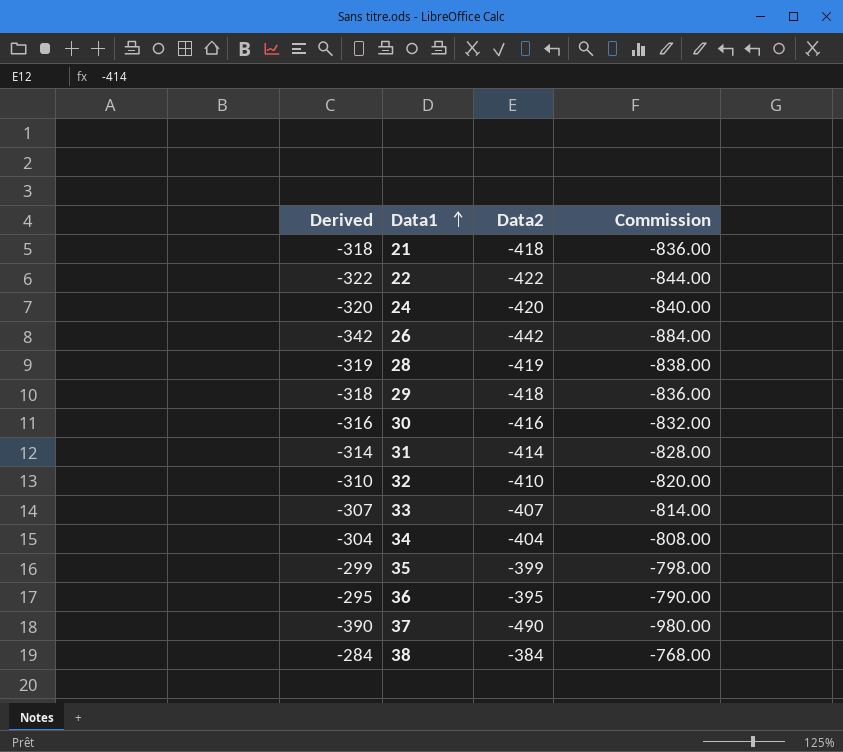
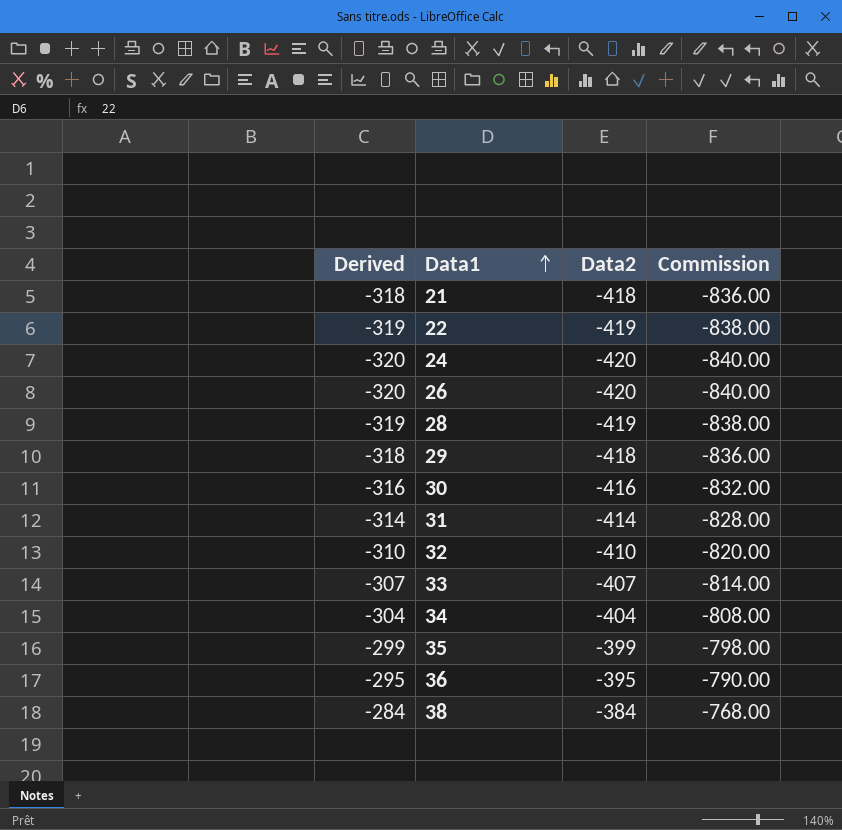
row 37: -390 | -490 | -980.00 -> none
22 | Derived: -322 -> -319
22 | Data2: -422 -> -419
22 | Commission: -844.00 -> -838.00
26 | Derived: -342 -> -320
26 | Data2: -442 -> -420
26 | Commission: -884.00 -> -840.00

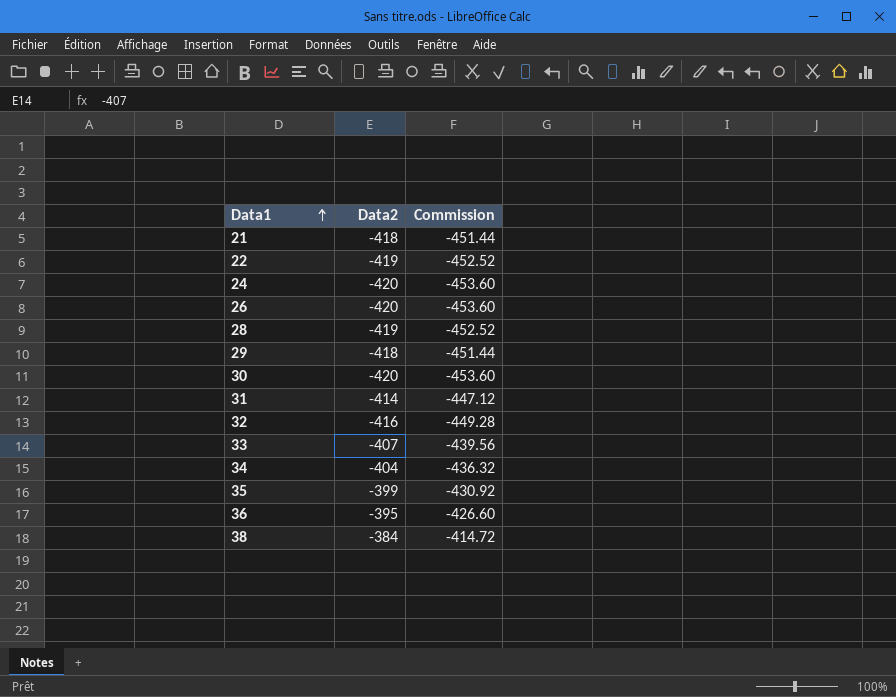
column Derived | formula: [Data2] + 100 -> none
column Commission | formula: [Data2] * 2 -> [Data2] * 1.08
30 | Data2: -416 -> -420
32 | Data2: -410 -> -416

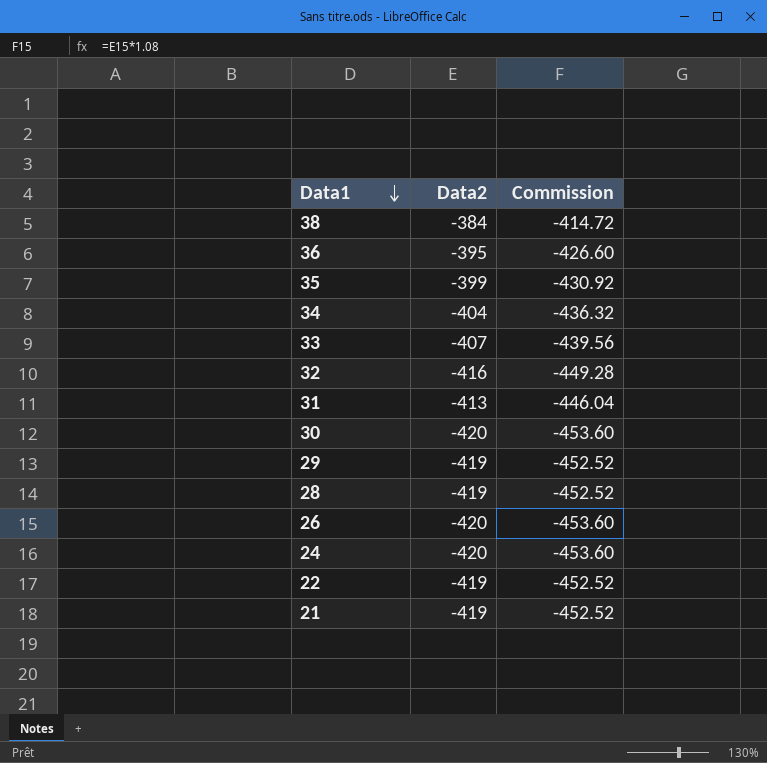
row order: Data1 ascending -> Data1 descending
31 | Data2: -414 -> -413
31 | Commission: -447.12 -> -446.04
29 | Data2: -418 -> -419
29 | Commission: -451.44 -> -452.52
21 | Data2: -418 -> -419
21 | Commission: -451.44 -> -452.52

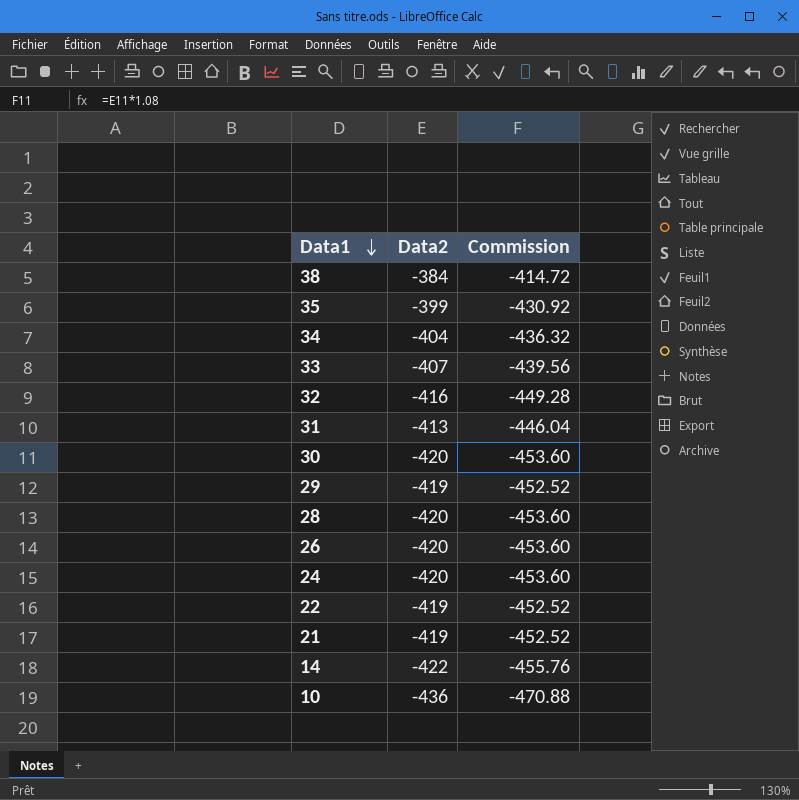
row 36: -395 | -426.60 -> none
28 | Data2: -419 -> -420
28 | Commission: -452.52 -> -453.60
row 14: none -> -422 | -455.76
row 10: none -> -436 | -470.88

